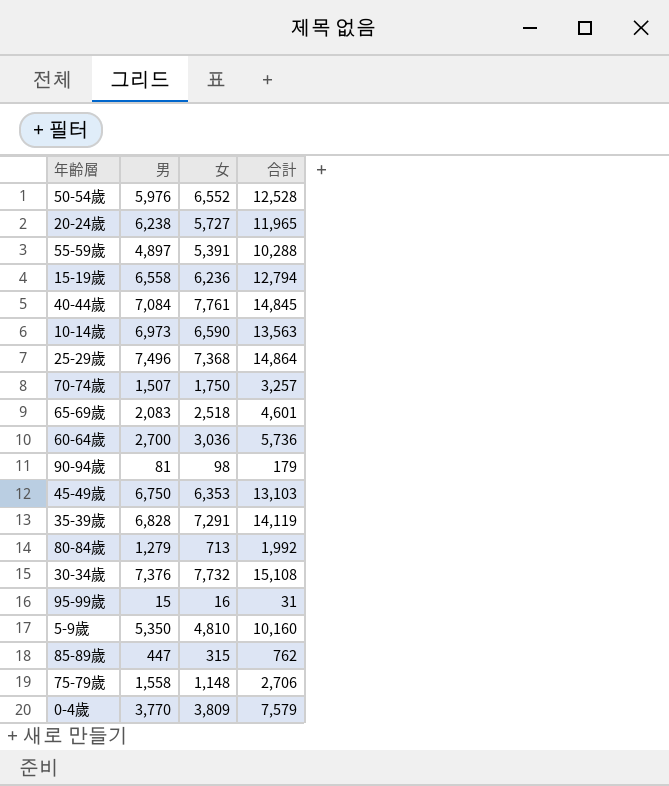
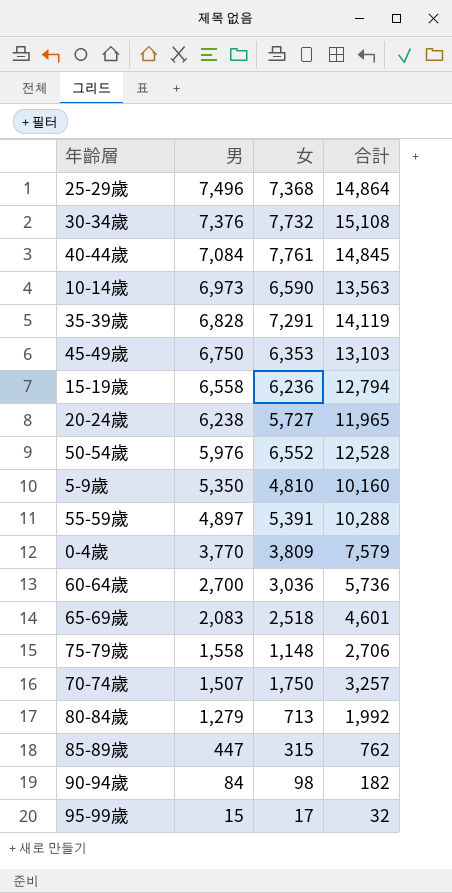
row order: none -> 男 descending
90-94歲 | 男: 81 -> 84
90-94歲 | 合計: 179 -> 182
95-99歲 | 女: 16 -> 17
95-99歲 | 合計: 31 -> 32

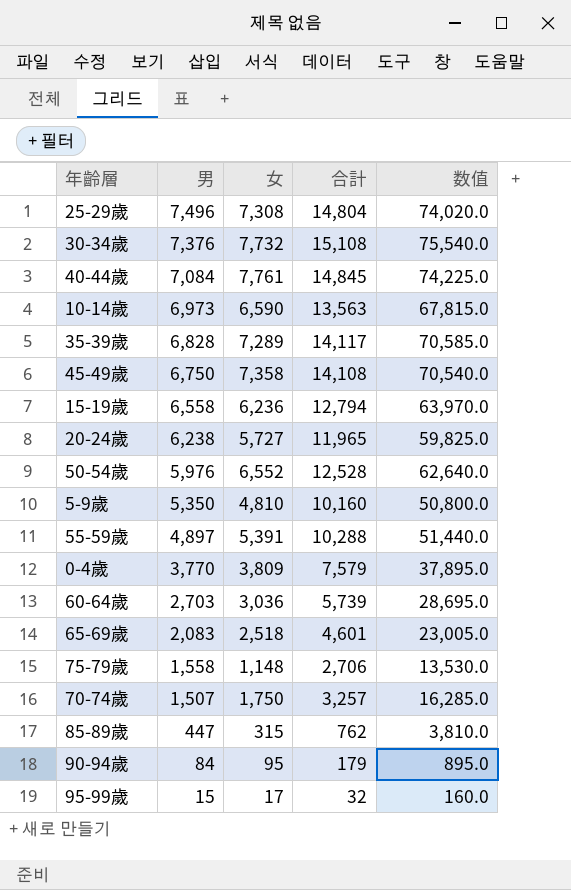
column 数值 | formula: none -> [合計] * 5
row 80-84歲: 1,279 | 713 | 1,992 -> none
25-29歲 | 女: 7,368 -> 7,308
25-29歲 | 合計: 14,864 -> 14,804
35-39歲 | 女: 7,291 -> 7,289
35-39歲 | 合計: 14,119 -> 14,117
45-49歲 | 女: 6,353 -> 7,358
45-49歲 | 合計: 13,103 -> 14,108
60-64歲 | 男: 2,700 -> 2,703
60-64歲 | 合計: 5,736 -> 5,739
90-94歲 | 女: 98 -> 95
90-94歲 | 合計: 182 -> 179

